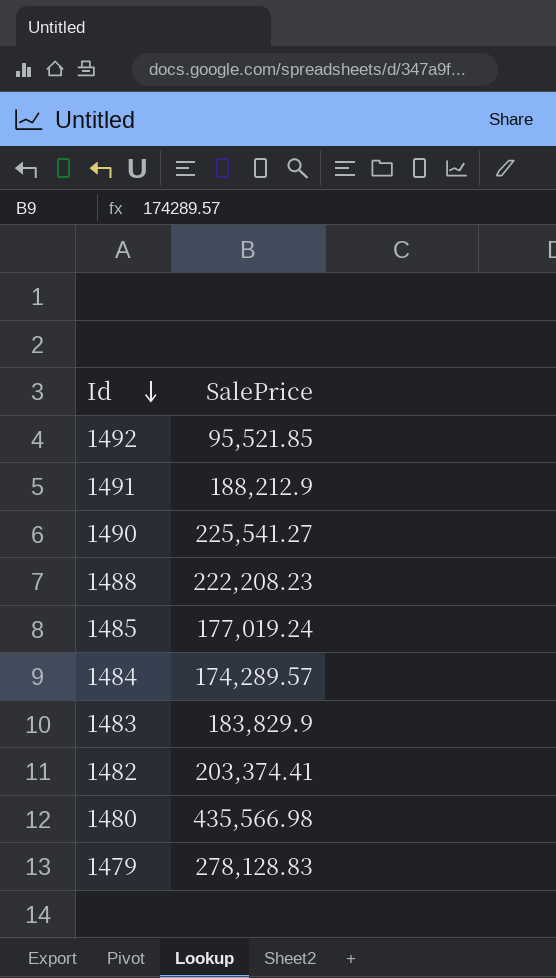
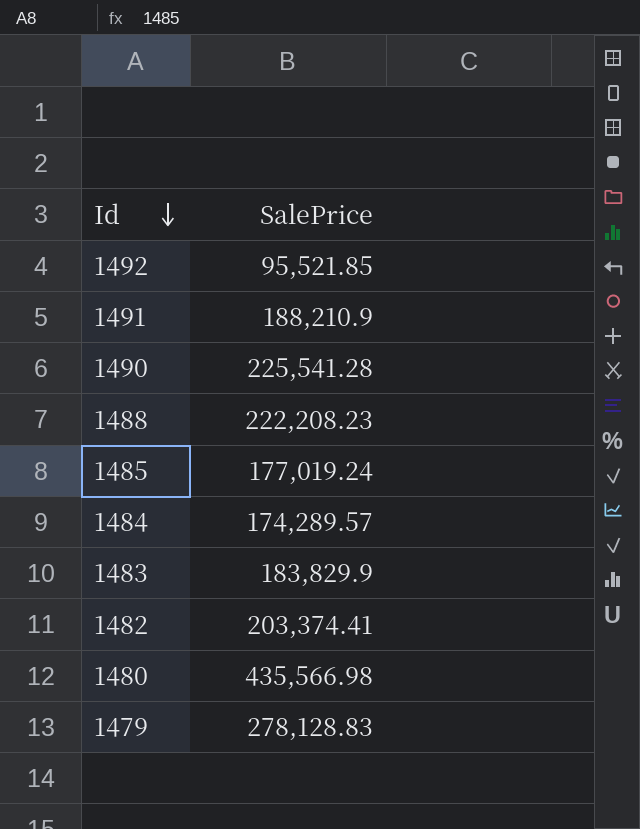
1491 | SalePrice: 188,212.9 -> 188,210.9
1490 | SalePrice: 225,541.27 -> 225,541.28

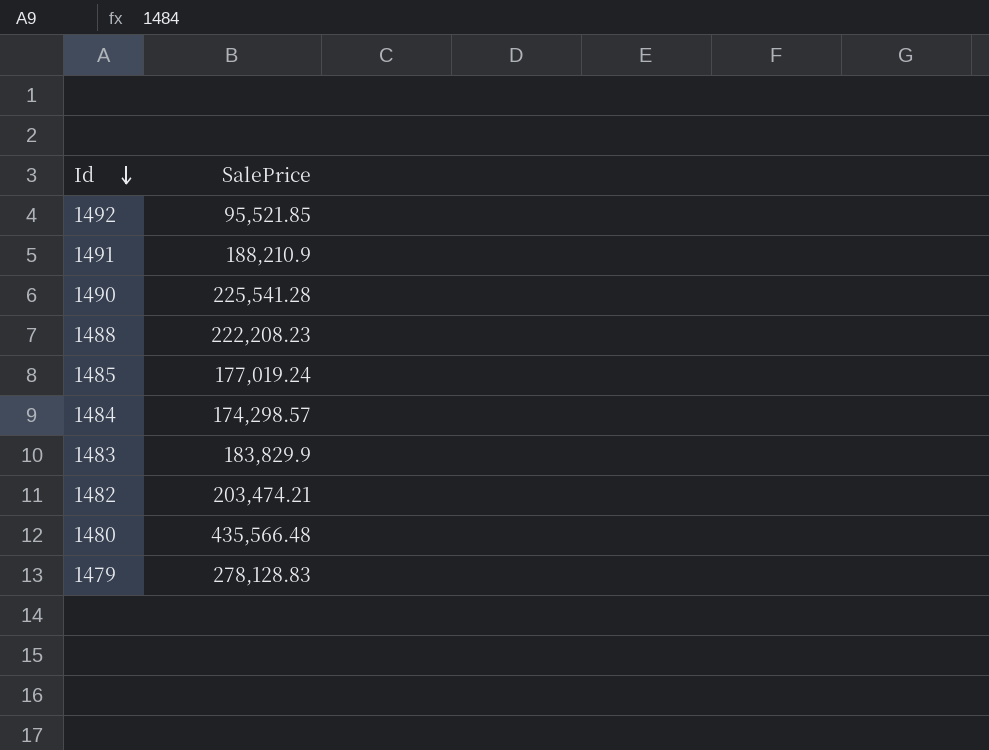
1484 | SalePrice: 174,289.57 -> 174,298.57
1482 | SalePrice: 203,374.41 -> 203,474.21
1480 | SalePrice: 435,566.98 -> 435,566.48

